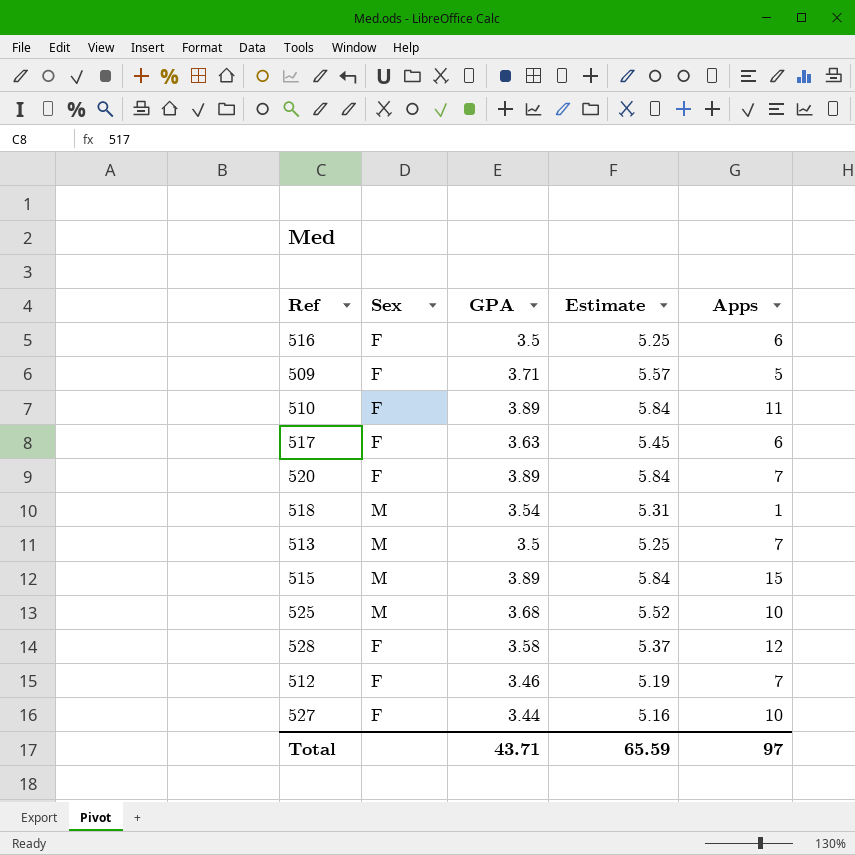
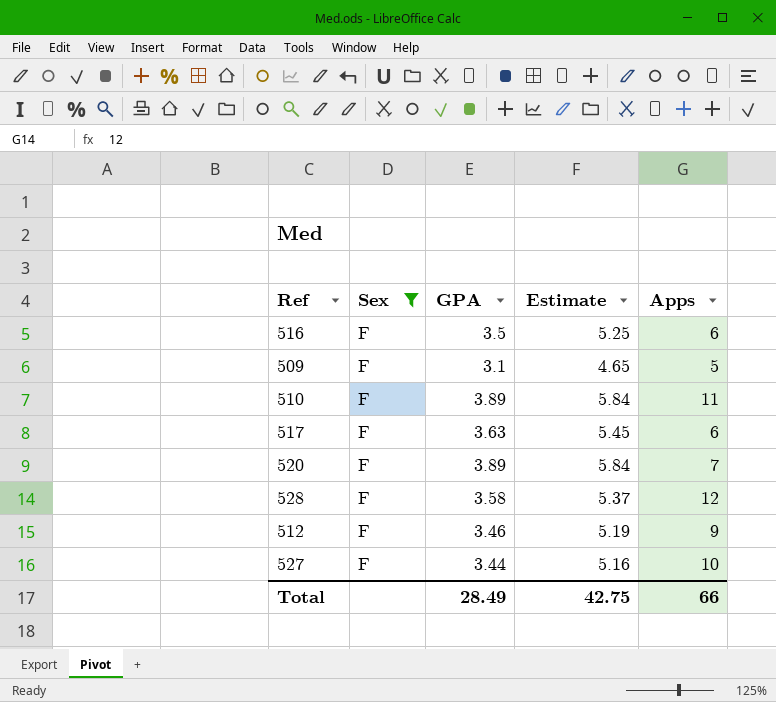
filter: none -> Sex = F
509 | GPA: 3.71 -> 3.1
509 | Estimate: 5.57 -> 4.65
512 | Apps: 7 -> 9
Total | GPA: 43.71 -> 28.49
Total | Estimate: 65.59 -> 42.75
Total | Apps: 97 -> 66

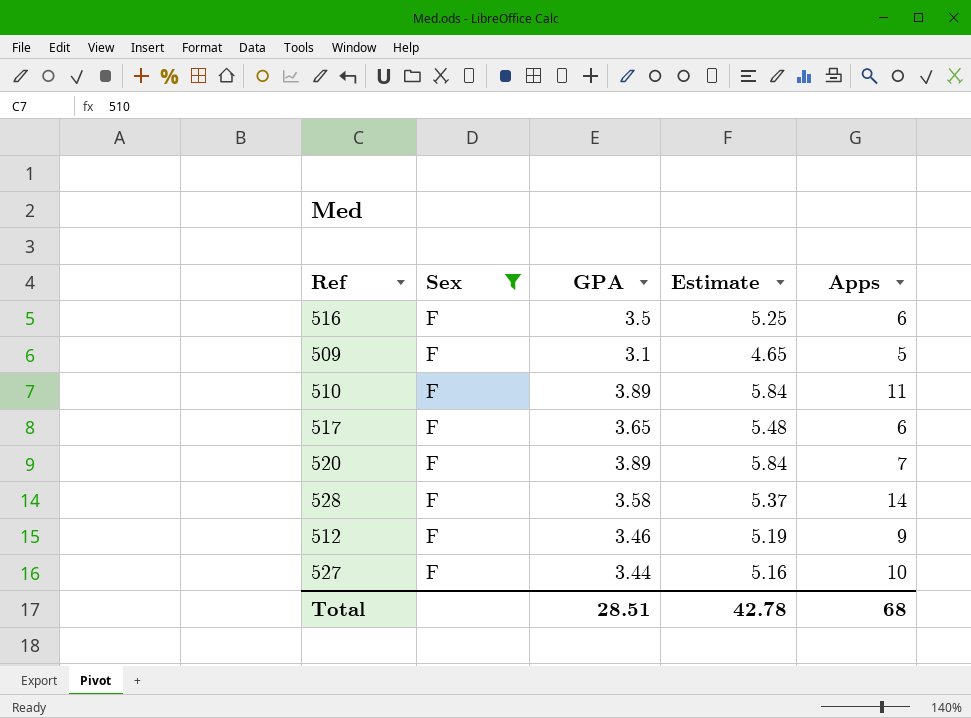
517 | GPA: 3.63 -> 3.65
517 | Estimate: 5.45 -> 5.48
528 | Apps: 12 -> 14
Total | GPA: 28.49 -> 28.51
Total | Estimate: 42.75 -> 42.78
Total | Apps: 66 -> 68

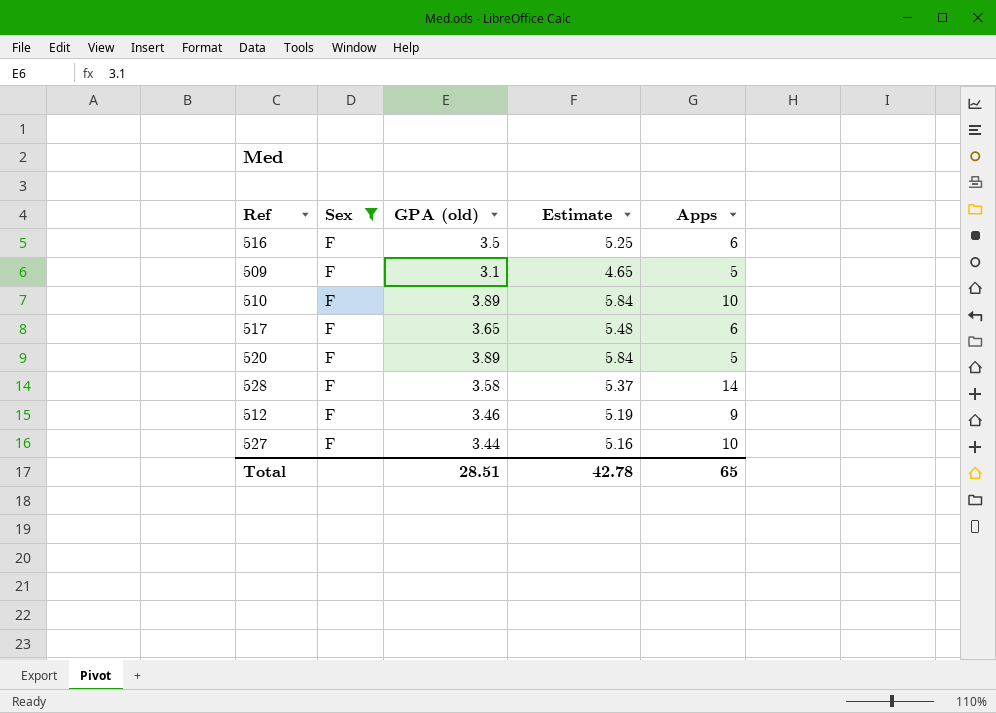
column name: GPA -> GPA (old)
510 | Apps: 11 -> 10
520 | Apps: 7 -> 5
Total | Apps: 68 -> 65

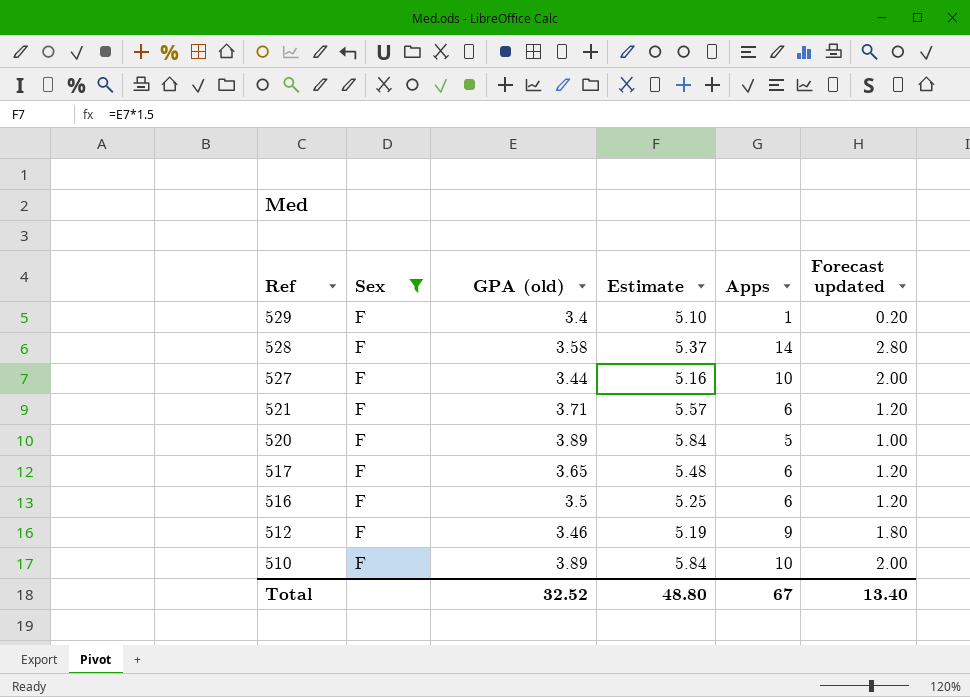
row order: none -> Ref descending
column Forecast updated | formula: none -> [Apps] * 0.2
row 509: F | 3.1 | 4.65 | 5 -> none
row 529: none -> F | 3.4 | 5.10 | 1 | 0.20
row 521: none -> F | 3.71 | 5.57 | 6 | 1.20
Total | GPA (old): 28.51 -> 32.52
Total | Estimate: 42.78 -> 48.80
Total | Apps: 65 -> 67

